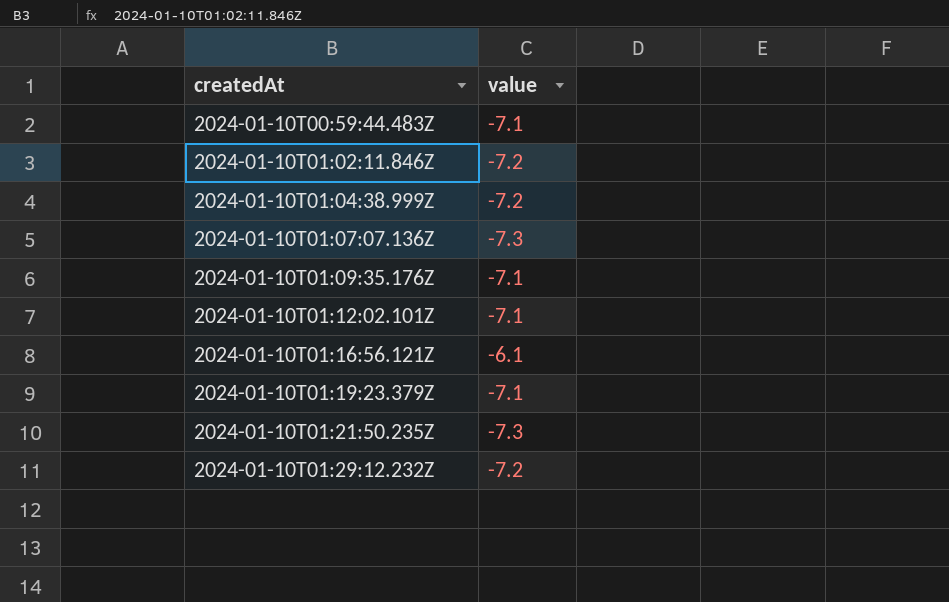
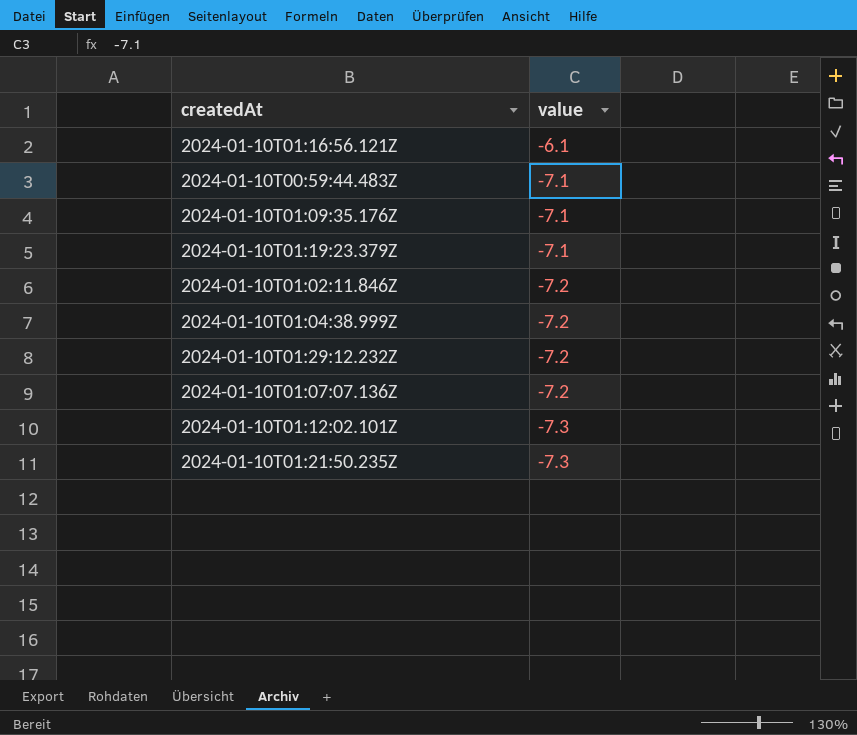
row order: createdAt ascending -> value descending
2024-01-10T01:07:07.136Z | value: -7.3 -> -7.2
2024-01-10T01:12:02.101Z | value: -7.1 -> -7.3

